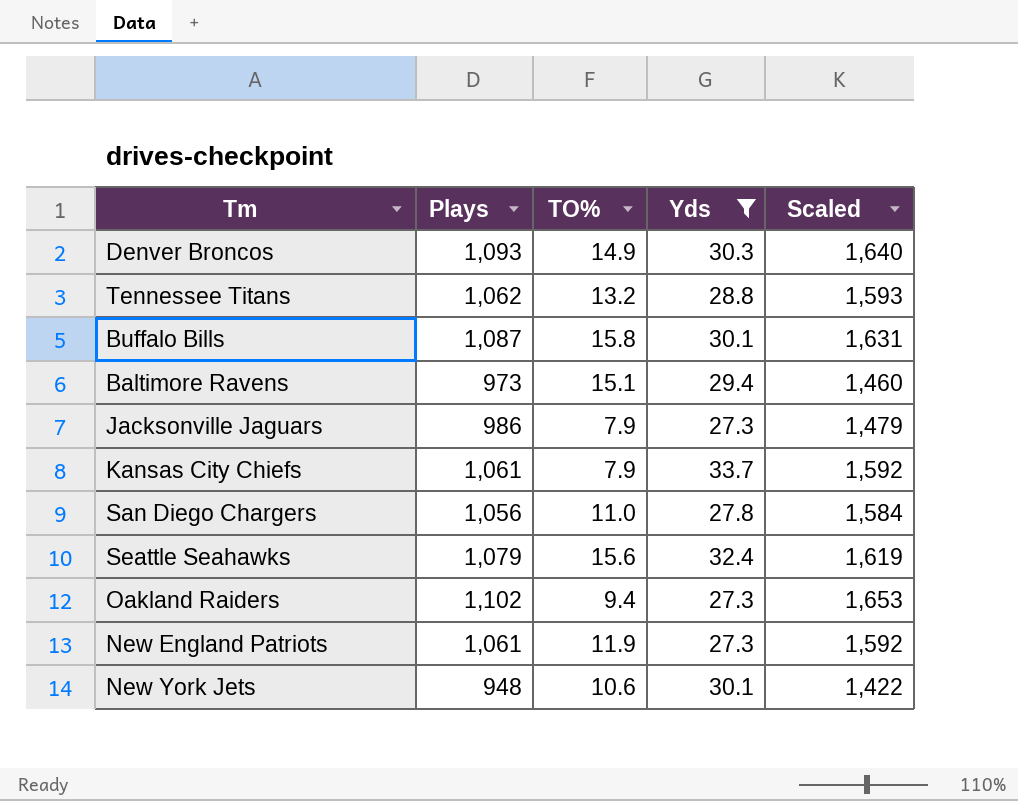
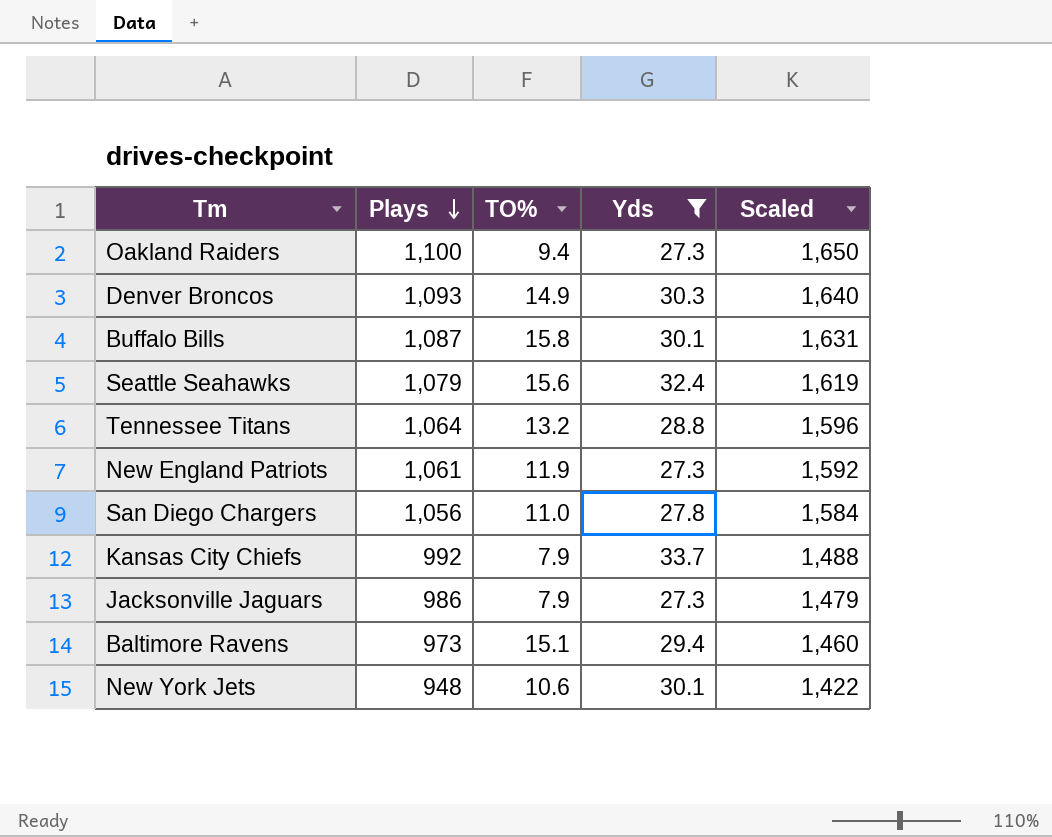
row order: none -> Plays descending
Oakland Raiders | Plays: 1,102 -> 1,100
Oakland Raiders | Scaled: 1,653 -> 1,650
Tennessee Titans | Plays: 1,062 -> 1,064
Tennessee Titans | Scaled: 1,593 -> 1,596
Kansas City Chiefs | Plays: 1,061 -> 992
Kansas City Chiefs | Scaled: 1,592 -> 1,488

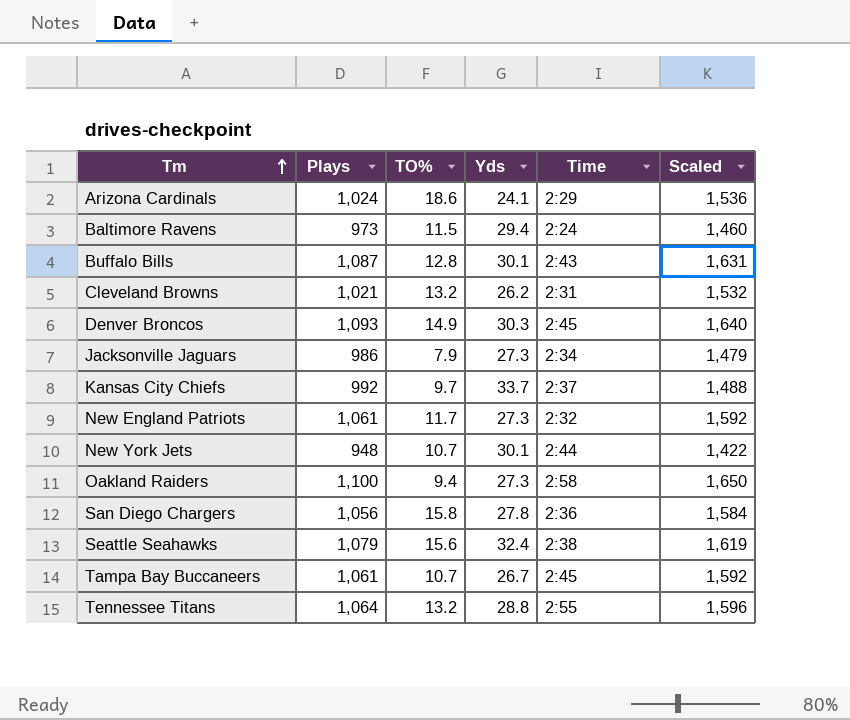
filter: Yds >= 27.3 -> none
row order: Plays descending -> Tm ascending
column Time | position: none -> 5
Baltimore Ravens | TO%: 15.1 -> 11.5
Buffalo Bills | TO%: 15.8 -> 12.8
Kansas City Chiefs | TO%: 7.9 -> 9.7
New England Patriots | TO%: 11.9 -> 11.7
New York Jets | TO%: 10.6 -> 10.7
San Diego Chargers | TO%: 11.0 -> 15.8

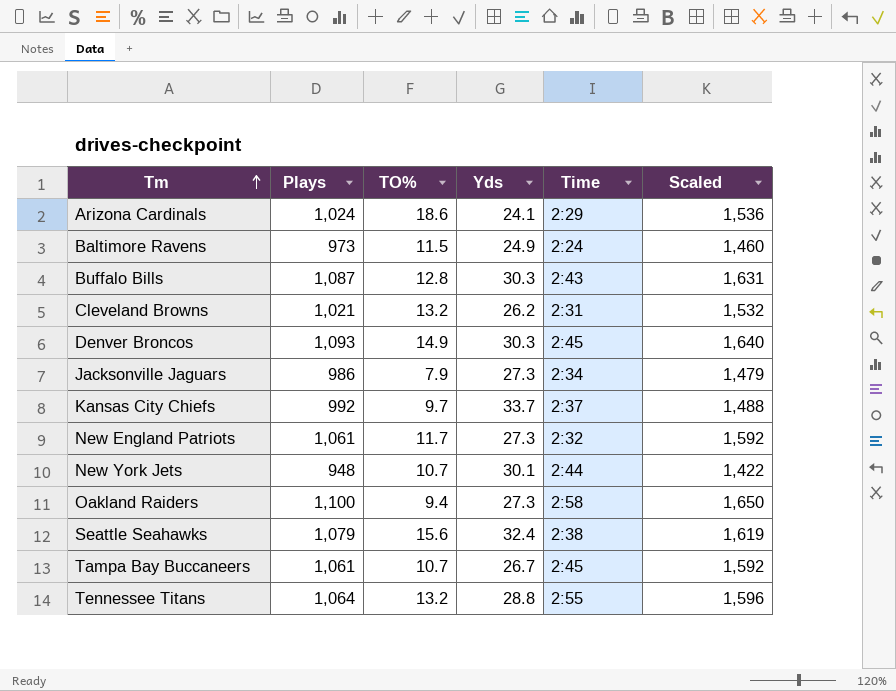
row San Diego Chargers: 1,056 | 15.8 | 27.8 | 2:36 | 1,584 -> none
Baltimore Ravens | Yds: 29.4 -> 24.9
Buffalo Bills | Yds: 30.1 -> 30.3

